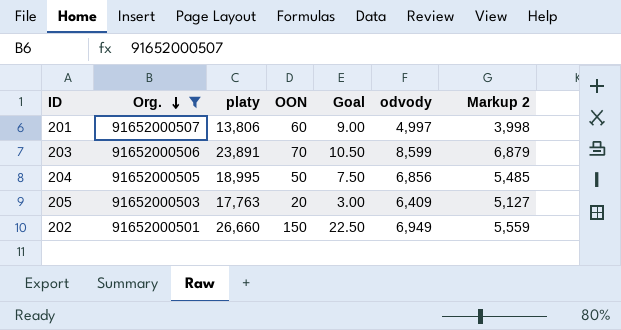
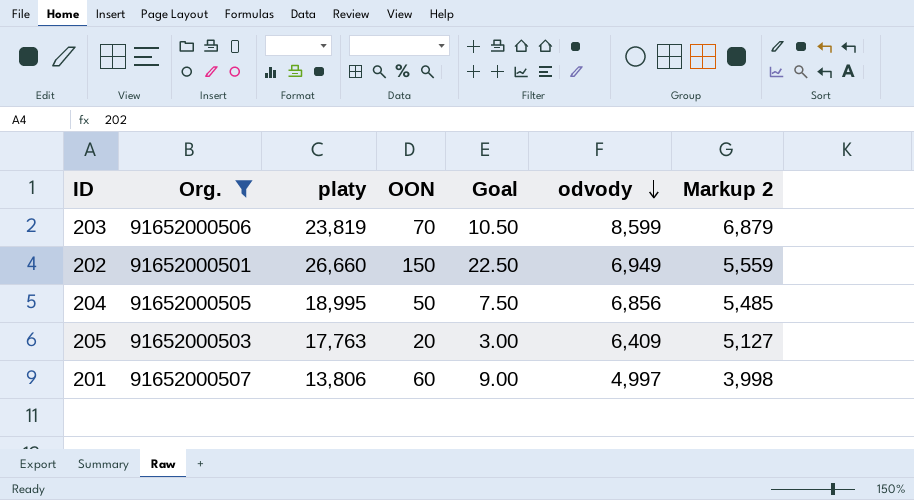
row order: Org. descending -> odvody descending
203 | platy: 23,891 -> 23,819

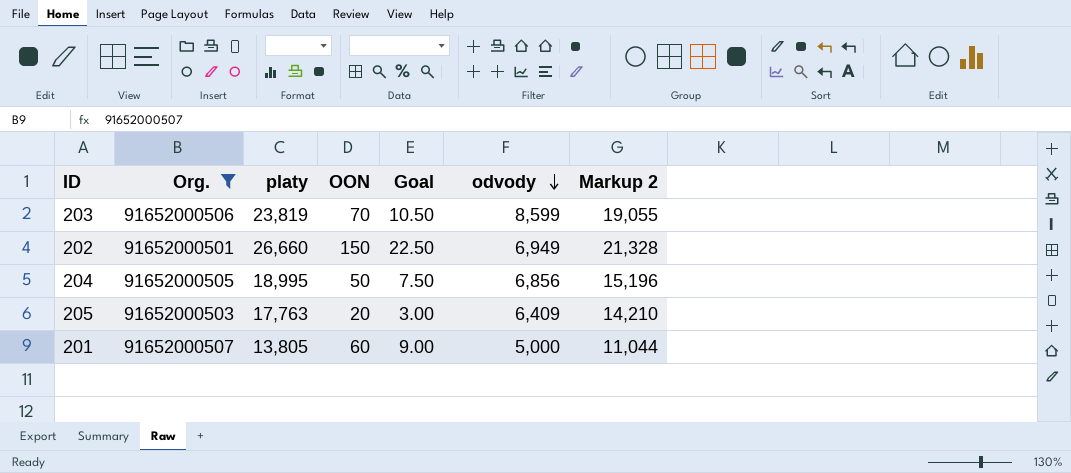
column Markup 2 | formula: [odvody] * 0.8 -> [platy] * 0.8
201 | platy: 13,806 -> 13,805
201 | odvody: 4,997 -> 5,000

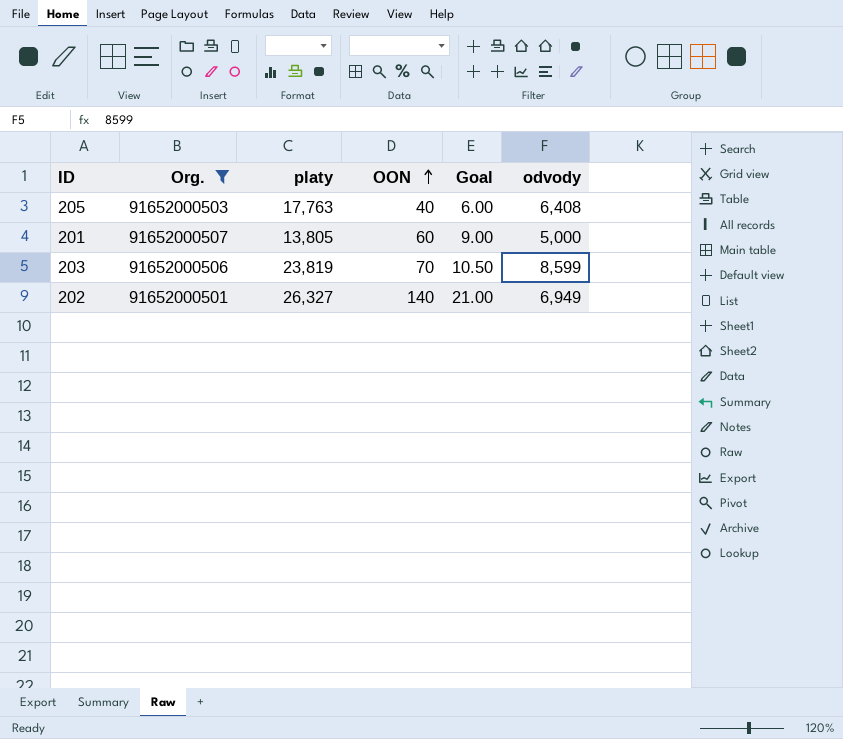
row order: odvody descending -> OON ascending
column Markup 2 | formula: [platy] * 0.8 -> none
row 204: 91652000505 | 18,995 | 50 | 7.50 | 6,856 | 15,196 -> none
205 | OON: 20 -> 40
205 | Goal: 3.00 -> 6.00
205 | odvody: 6,409 -> 6,408
202 | platy: 26,660 -> 26,327
202 | OON: 150 -> 140
202 | Goal: 22.50 -> 21.00

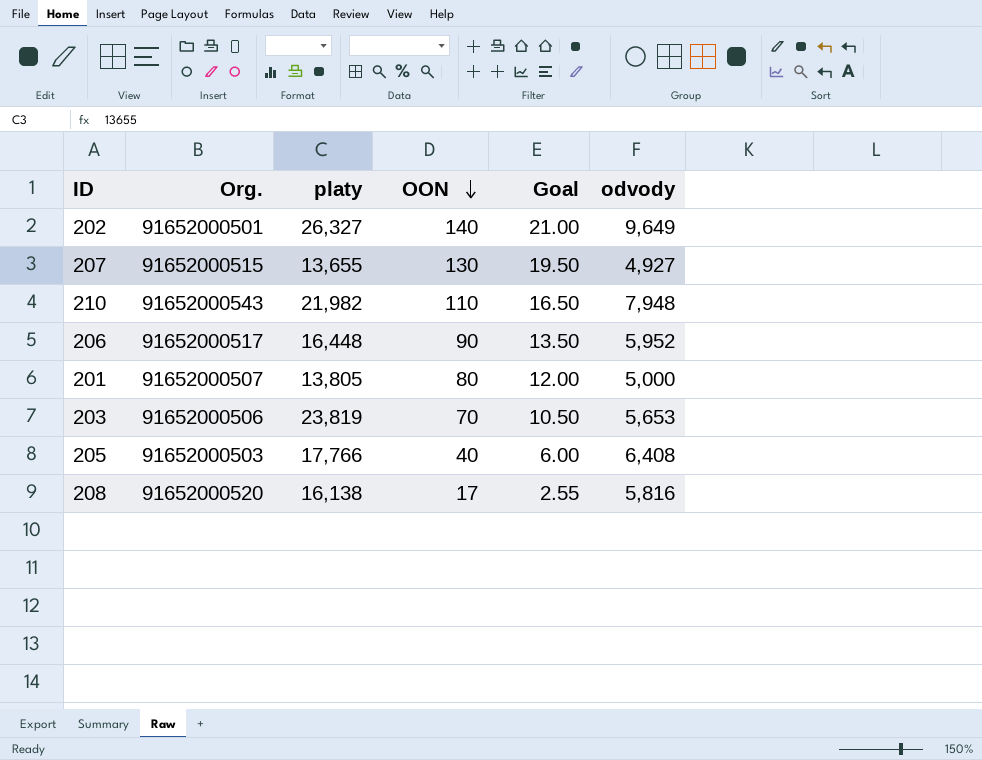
filter: Org. <= 91652000507 -> none
row order: OON ascending -> OON descending
202 | odvody: 6,949 -> 9,649
201 | OON: 60 -> 80
201 | Goal: 9.00 -> 12.00
203 | odvody: 8,599 -> 5,653
205 | platy: 17,763 -> 17,766

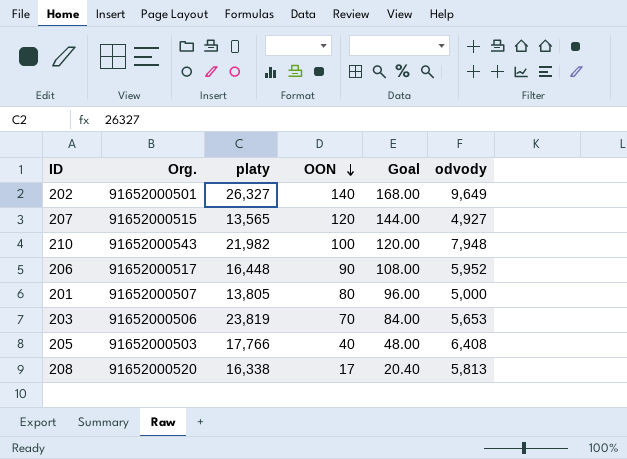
column Goal | formula: [OON] * 0.15 -> [OON] * 1.2
207 | platy: 13,655 -> 13,565
207 | OON: 130 -> 120
210 | OON: 110 -> 100
208 | platy: 16,138 -> 16,338
208 | odvody: 5,816 -> 5,813

